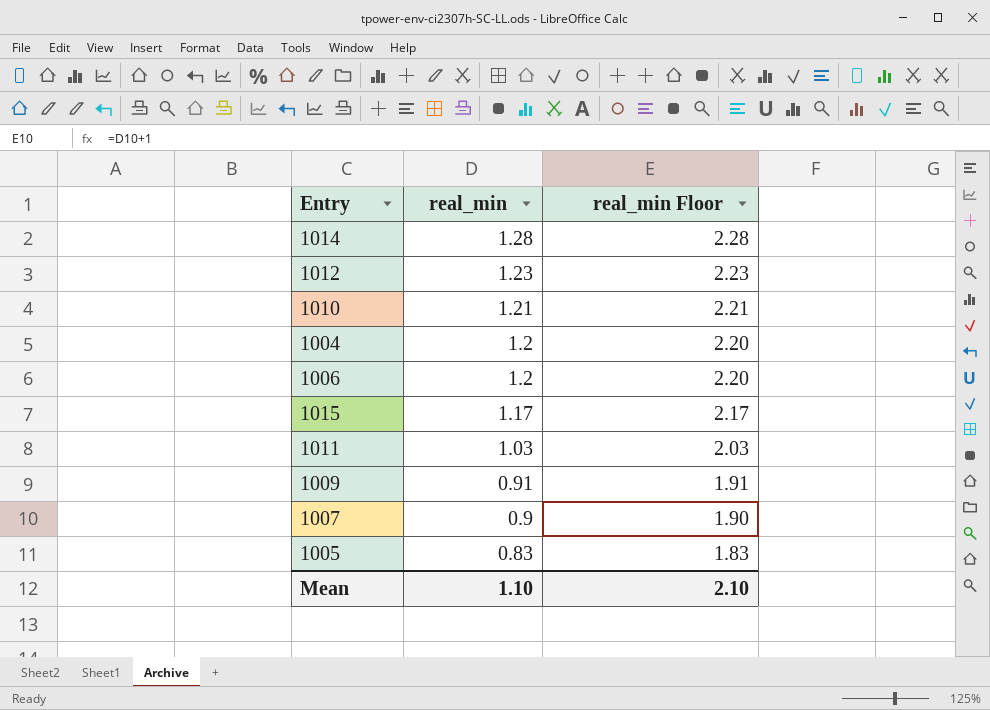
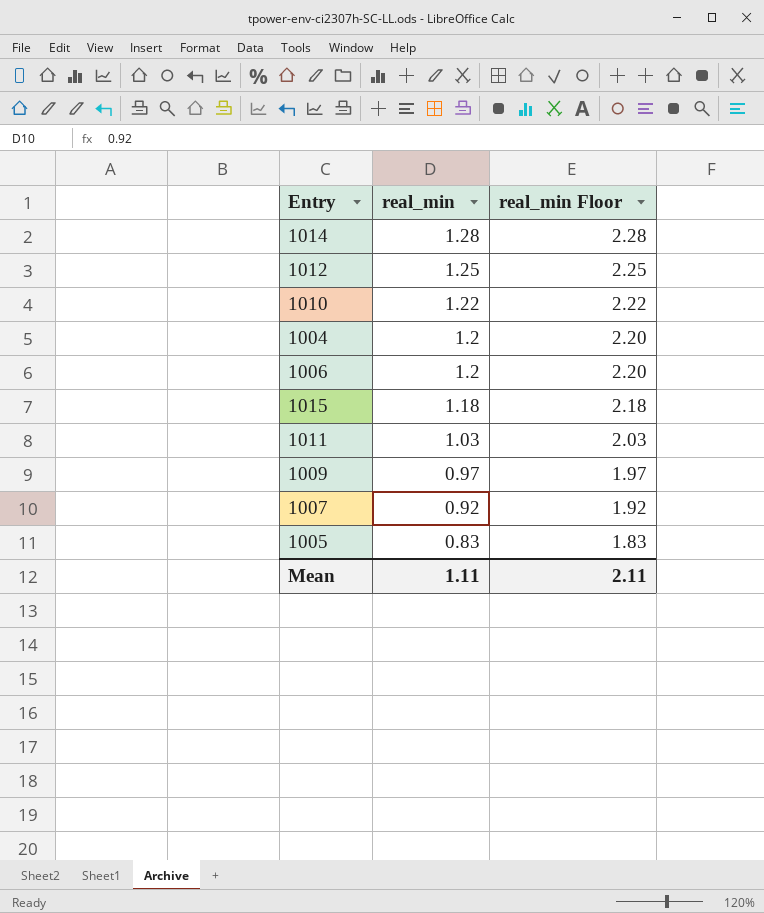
1012 | real_min: 1.23 -> 1.25
1012 | real_min Floor: 2.23 -> 2.25
1010 | real_min: 1.21 -> 1.22
1010 | real_min Floor: 2.21 -> 2.22
1015 | real_min: 1.17 -> 1.18
1015 | real_min Floor: 2.17 -> 2.18
1009 | real_min: 0.91 -> 0.97
1009 | real_min Floor: 1.91 -> 1.97
1007 | real_min: 0.9 -> 0.92
1007 | real_min Floor: 1.90 -> 1.92
Mean | real_min: 1.10 -> 1.11
Mean | real_min Floor: 2.10 -> 2.11

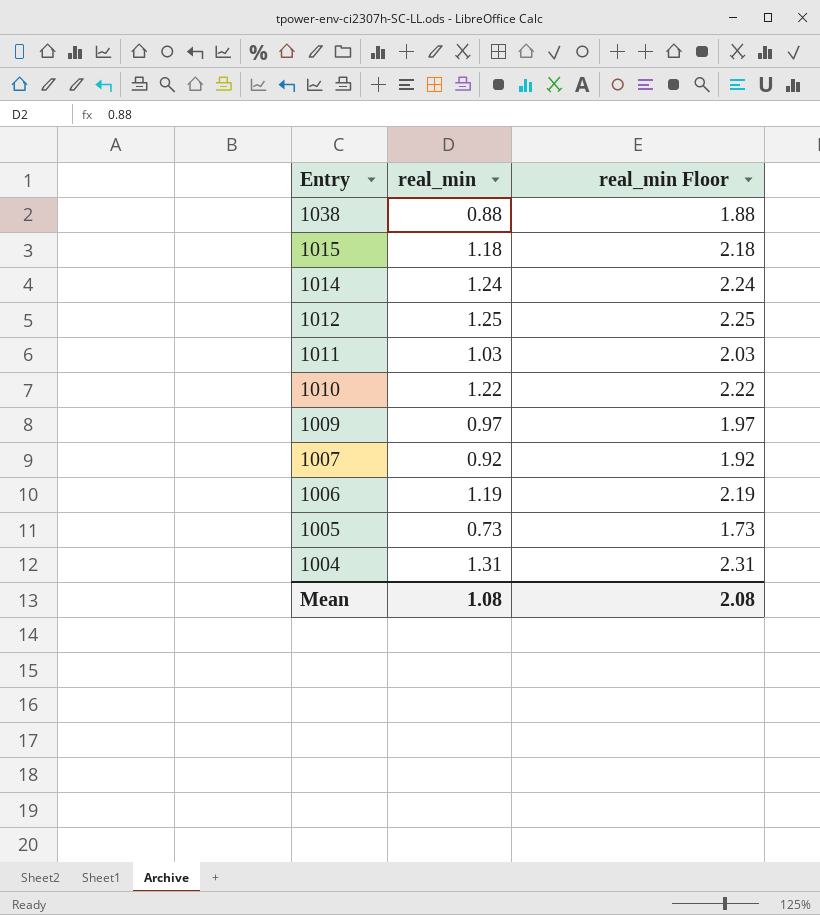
row order: real_min descending -> Entry descending
row 1038: none -> 0.88 | 1.88
1014 | real_min: 1.28 -> 1.24
1014 | real_min Floor: 2.28 -> 2.24
1006 | real_min: 1.2 -> 1.19
1006 | real_min Floor: 2.20 -> 2.19
1005 | real_min: 0.83 -> 0.73
1005 | real_min Floor: 1.83 -> 1.73
1004 | real_min: 1.2 -> 1.31
1004 | real_min Floor: 2.20 -> 2.31
Mean | real_min: 1.11 -> 1.08
Mean | real_min Floor: 2.11 -> 2.08

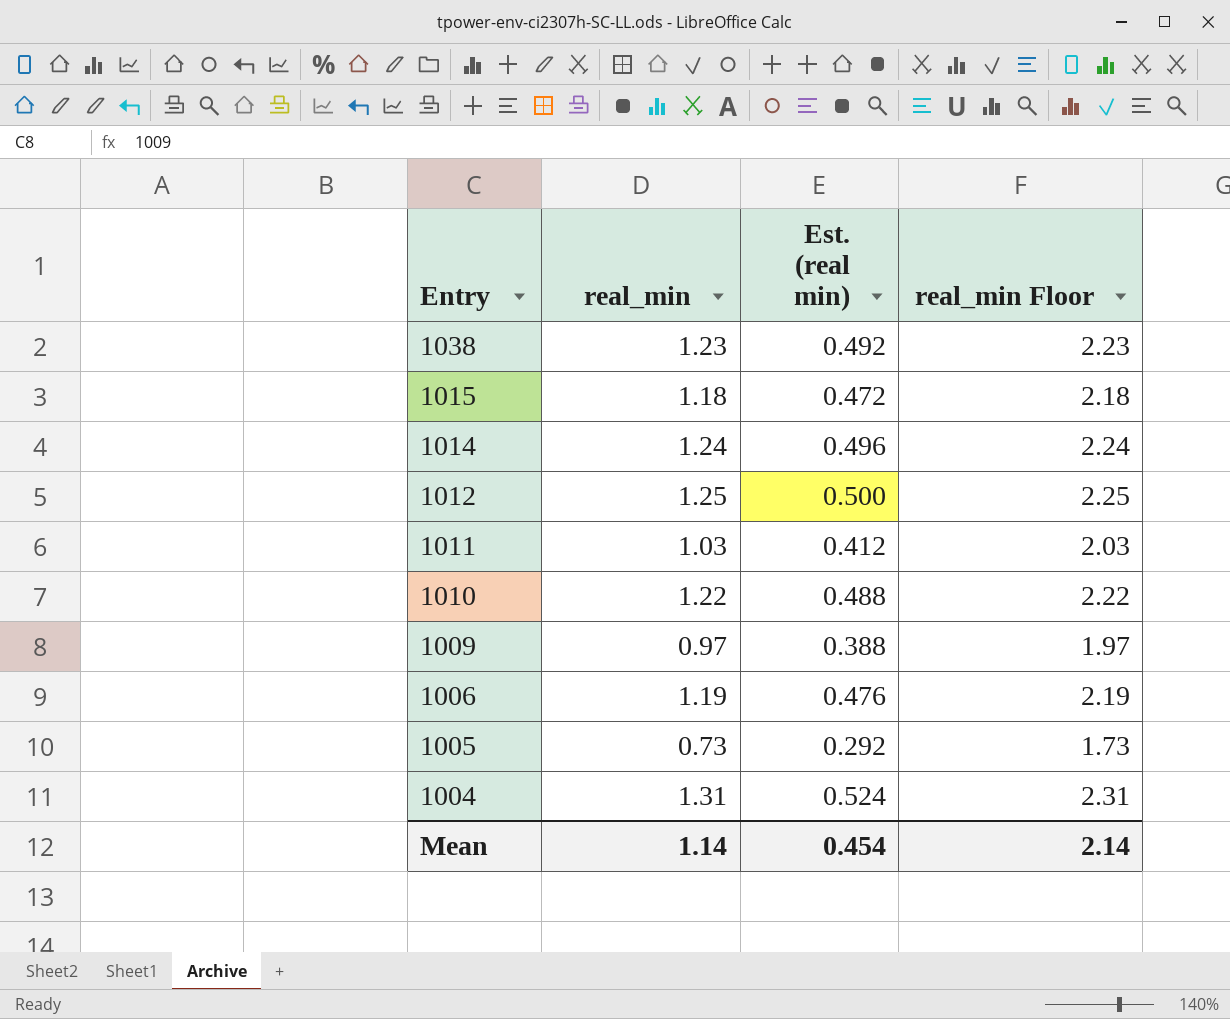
column Est. (real min) | formula: none -> [real_min] * 0.4
row 1007: 0.92 | 1.92 -> none
1038 | real_min: 0.88 -> 1.23
1038 | real_min Floor: 1.88 -> 2.23
Mean | real_min: 1.08 -> 1.14
Mean | real_min Floor: 2.08 -> 2.14

